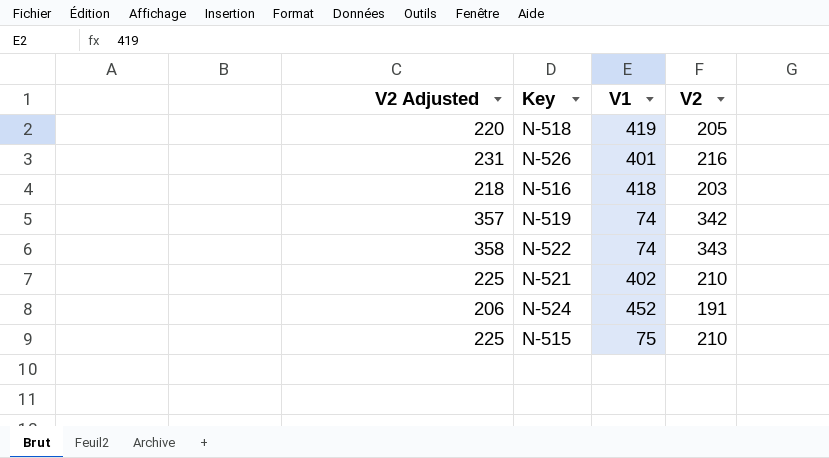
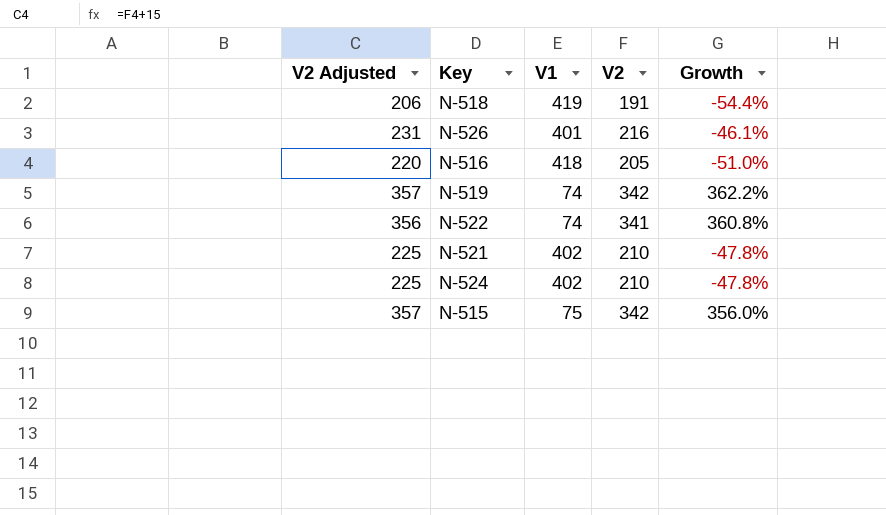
column Growth | formula: none -> ([V2] - [V1]) / [V1]
N-518 | V2 Adjusted: 220 -> 206
N-518 | V2: 205 -> 191
N-516 | V2 Adjusted: 218 -> 220
N-516 | V2: 203 -> 205
N-522 | V2 Adjusted: 358 -> 356
N-522 | V2: 343 -> 341
N-524 | V2 Adjusted: 206 -> 225
N-524 | V1: 452 -> 402
N-524 | V2: 191 -> 210
N-515 | V2 Adjusted: 225 -> 357
N-515 | V2: 210 -> 342

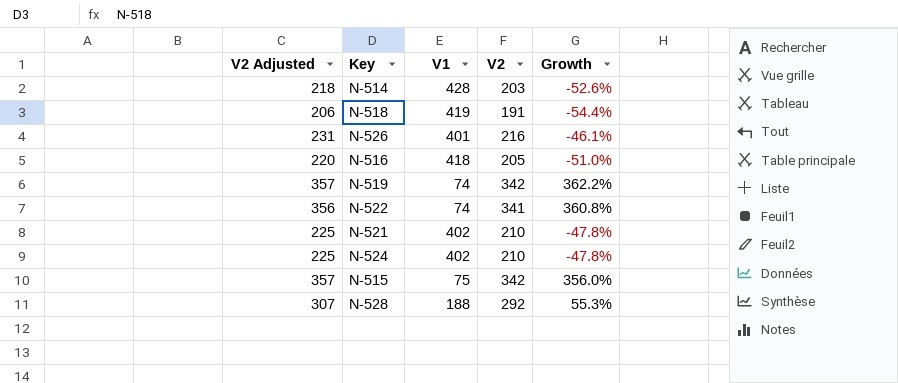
row N-514: none -> 218 | 428 | 203 | -52.6%
row N-528: none -> 307 | 188 | 292 | 55.3%

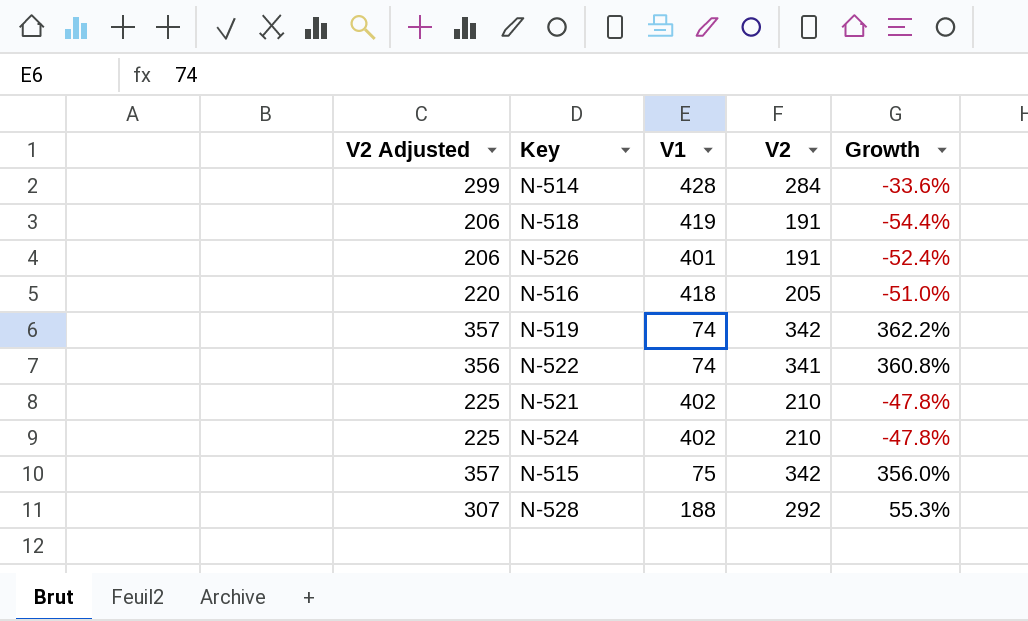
N-514 | V2 Adjusted: 218 -> 299
N-514 | V2: 203 -> 284
N-514 | Growth: -52.6% -> -33.6%
N-526 | V2 Adjusted: 231 -> 206
N-526 | V2: 216 -> 191
N-526 | Growth: -46.1% -> -52.4%

